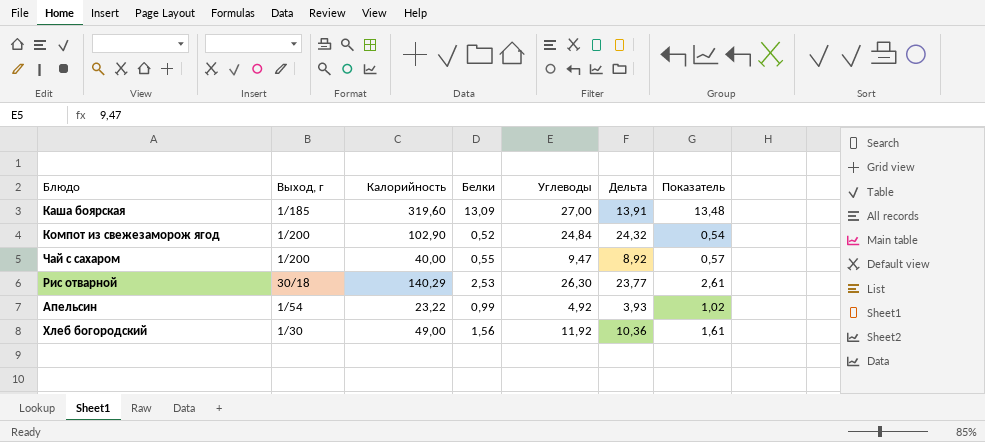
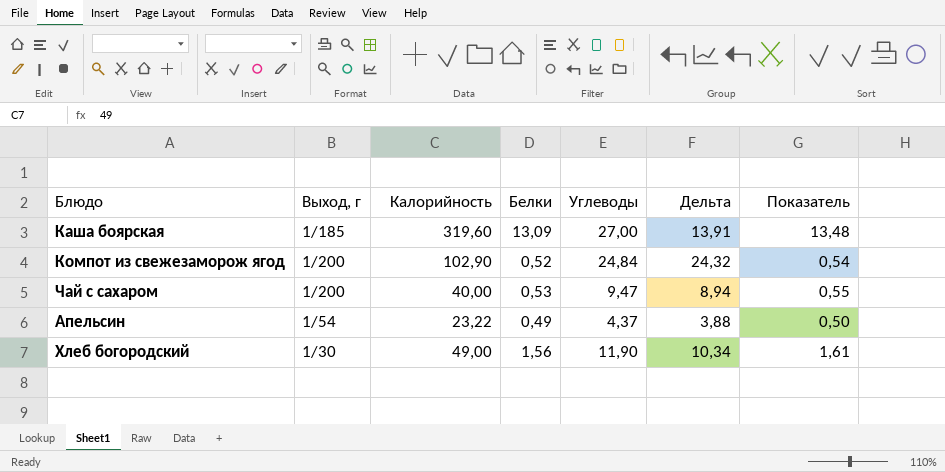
row Рис отварной: 30/18 | 140,29 | 2,53 | 26,30 | 23,77 | 2,61 -> none
Чай с сахаром | Белки: 0,55 -> 0,53
Чай с сахаром | Дельта: 8,92 -> 8,94
Чай с сахаром | Показатель: 0,57 -> 0,55
Апельсин | Белки: 0,99 -> 0,49
Апельсин | Углеводы: 4,92 -> 4,37
Апельсин | Дельта: 3,93 -> 3,88
Апельсин | Показатель: 1,02 -> 0,50
Хлеб богородский | Углеводы: 11,92 -> 11,90
Хлеб богородский | Дельта: 10,36 -> 10,34

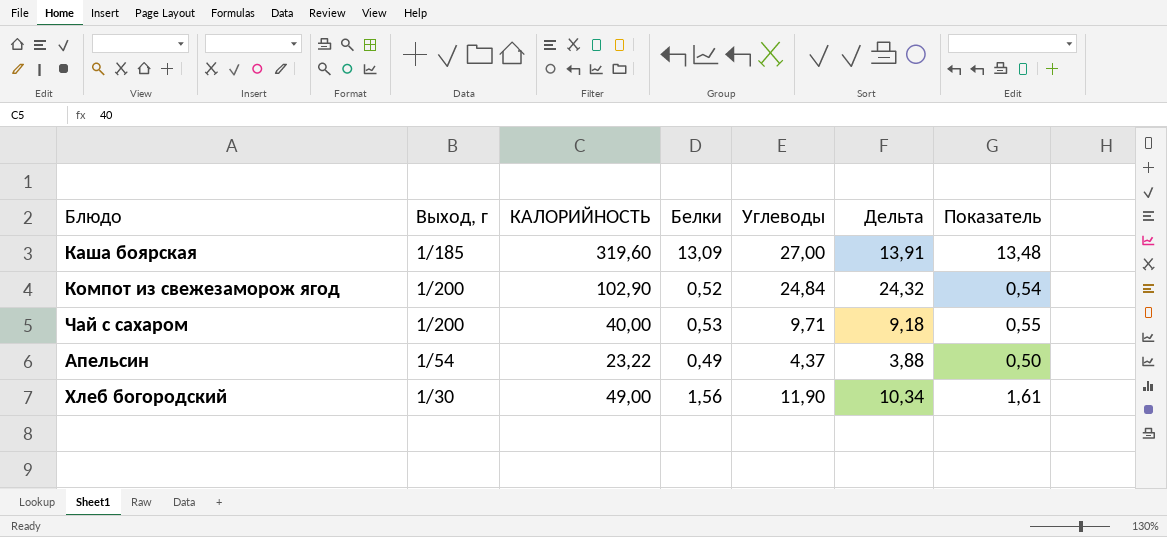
column name: Калорийность -> КАЛОРИЙНОСТЬ
Чай с сахаром | Углеводы: 9,47 -> 9,71
Чай с сахаром | Дельта: 8,94 -> 9,18

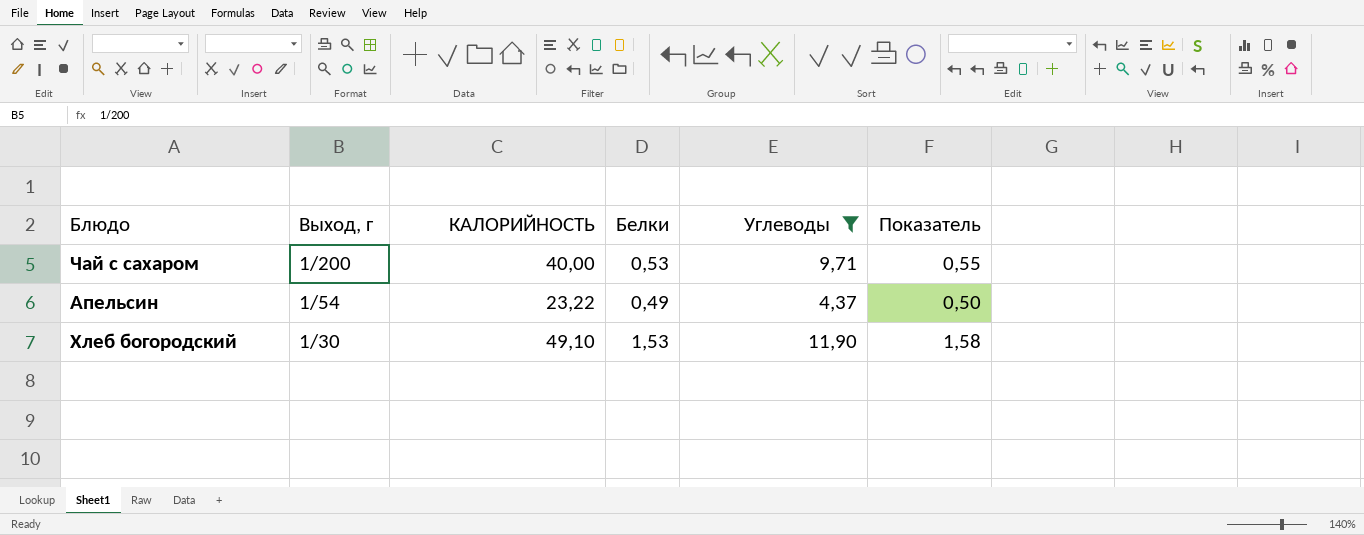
filter: none -> Углеводы <= 11,90
column Дельта | formula: [Углеводы] - [Белки] -> none
Хлеб богородский | КАЛОРИЙНОСТЬ: 49,00 -> 49,10
Хлеб богородский | Белки: 1,56 -> 1,53
Хлеб богородский | Показатель: 1,61 -> 1,58

